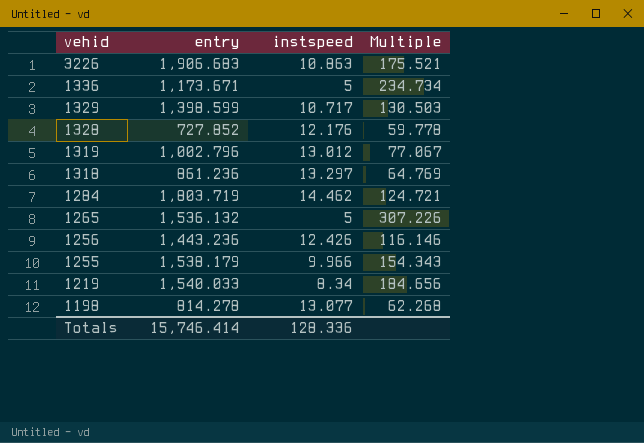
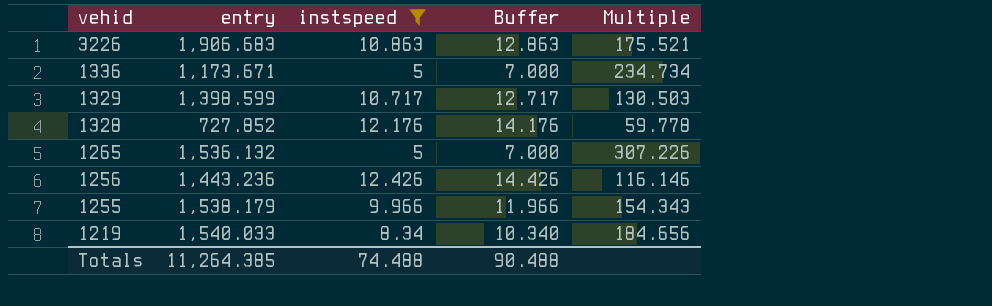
filter: none -> instspeed <= 12.426
column Buffer | formula: none -> [instspeed] + 2
Totals | entry: 15,746.414 -> 11,264.385
Totals | instspeed: 128.336 -> 74.488

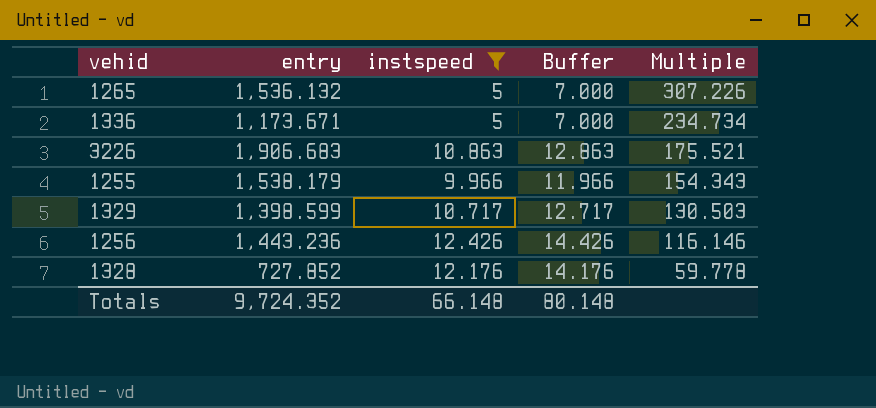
row order: vehid descending -> Multiple descending
row 1219: 1,540.033 | 8.34 | 10.340 | 184.656 -> none
Totals | entry: 11,264.385 -> 9,724.352
Totals | instspeed: 74.488 -> 66.148
Totals | Buffer: 90.488 -> 80.148

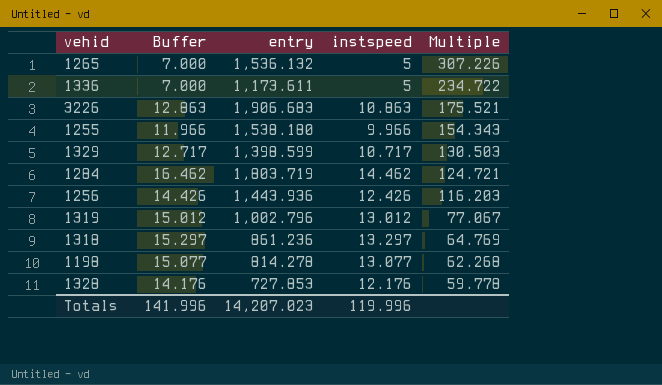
filter: instspeed <= 12.426 -> none
column Buffer | position: 4 -> 2
1336 | entry: 1,173.671 -> 1,173.611
1336 | Multiple: 234.734 -> 234.722
1255 | entry: 1,538.179 -> 1,538.180
1256 | entry: 1,443.236 -> 1,443.936
1256 | Multiple: 116.146 -> 116.203
1328 | entry: 727.852 -> 727.853
Totals | Buffer: 80.148 -> 141.996
Totals | entry: 9,724.352 -> 14,207.023
Totals | instspeed: 66.148 -> 119.996

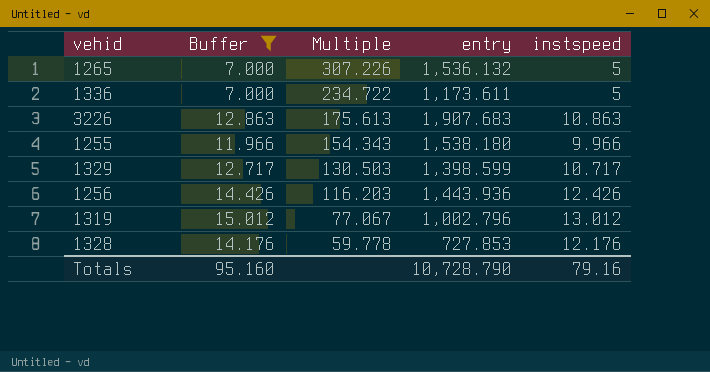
filter: none -> Buffer <= 15.012
column Multiple | position: 5 -> 3
3226 | Multiple: 175.521 -> 175.613
3226 | entry: 1,906.683 -> 1,907.683
Totals | Buffer: 141.996 -> 95.160
Totals | entry: 14,207.023 -> 10,728.790
Totals | instspeed: 119.996 -> 79.16

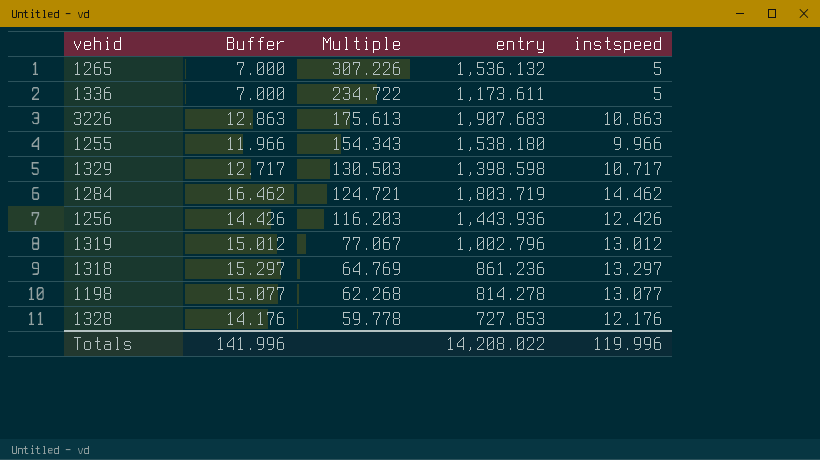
filter: Buffer <= 15.012 -> none
1329 | entry: 1,398.599 -> 1,398.598
Totals | Buffer: 95.160 -> 141.996
Totals | entry: 10,728.790 -> 14,208.022
Totals | instspeed: 79.16 -> 119.996

